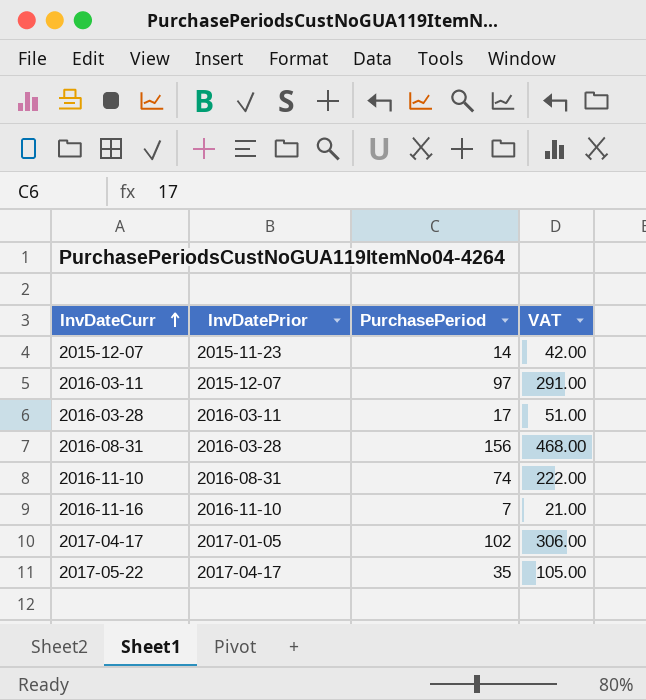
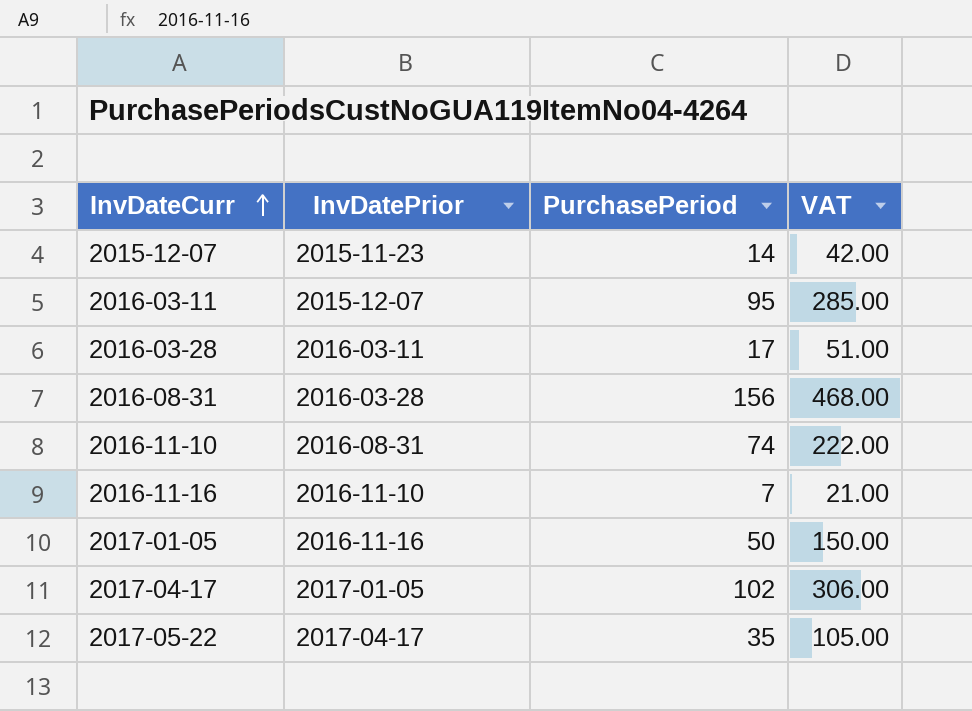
2016-03-11 | PurchasePeriod: 97 -> 95
2016-03-11 | VAT: 291.00 -> 285.00
row 2017-01-05: none -> 2016-11-16 | 50 | 150.00

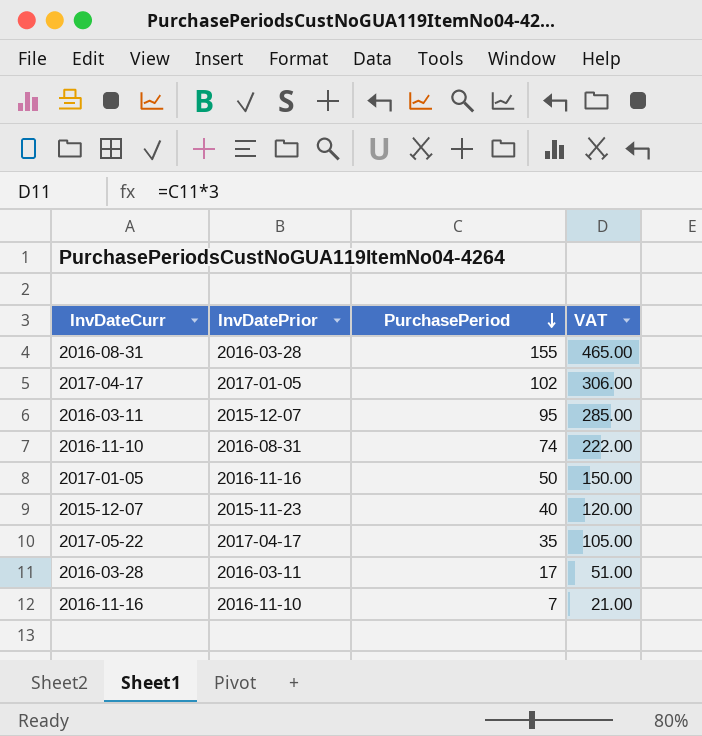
row order: InvDateCurr ascending -> PurchasePeriod descending
2016-08-31 | PurchasePeriod: 156 -> 155
2016-08-31 | VAT: 468.00 -> 465.00
2015-12-07 | PurchasePeriod: 14 -> 40
2015-12-07 | VAT: 42.00 -> 120.00

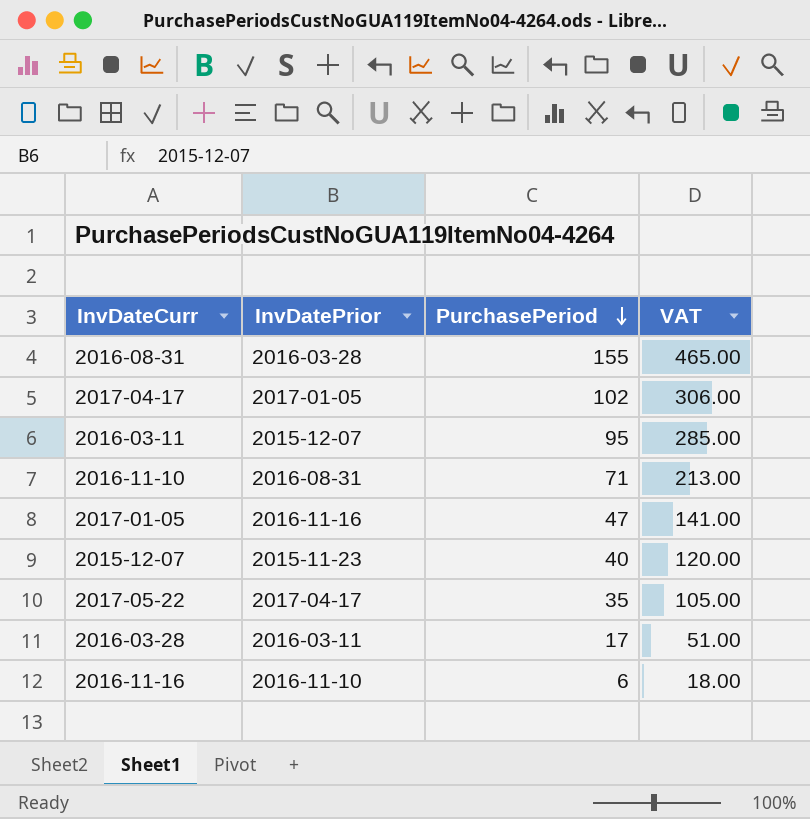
2016-11-10 | PurchasePeriod: 74 -> 71
2016-11-10 | VAT: 222.00 -> 213.00
2017-01-05 | PurchasePeriod: 50 -> 47
2017-01-05 | VAT: 150.00 -> 141.00
2016-11-16 | PurchasePeriod: 7 -> 6
2016-11-16 | VAT: 21.00 -> 18.00

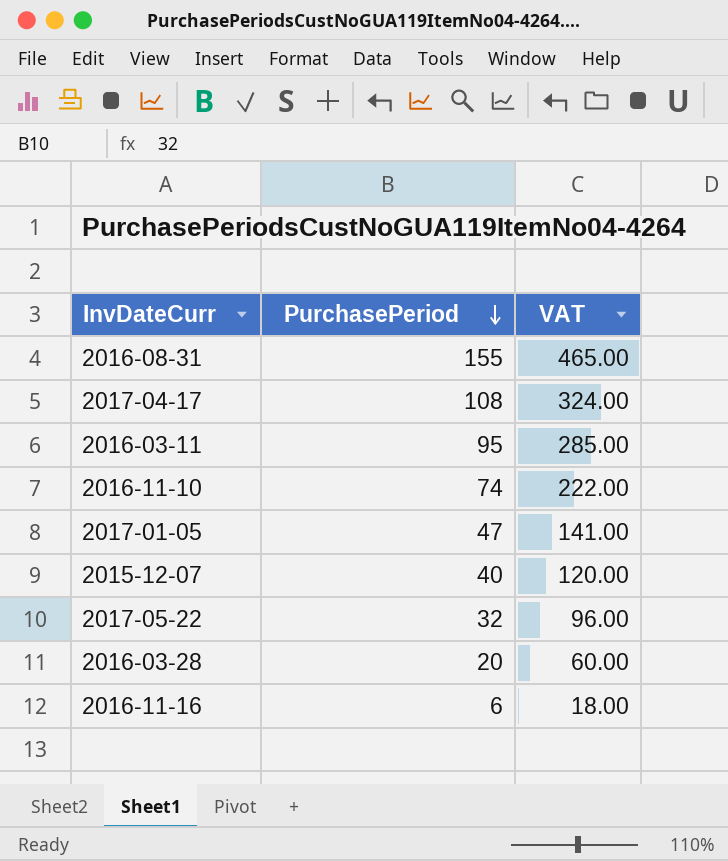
column InvDatePrior | position: 2 -> none
2017-04-17 | PurchasePeriod: 102 -> 108
2017-04-17 | VAT: 306.00 -> 324.00
2016-11-10 | PurchasePeriod: 71 -> 74
2016-11-10 | VAT: 213.00 -> 222.00
2017-05-22 | PurchasePeriod: 35 -> 32
2017-05-22 | VAT: 105.00 -> 96.00
2016-03-28 | PurchasePeriod: 17 -> 20
2016-03-28 | VAT: 51.00 -> 60.00

